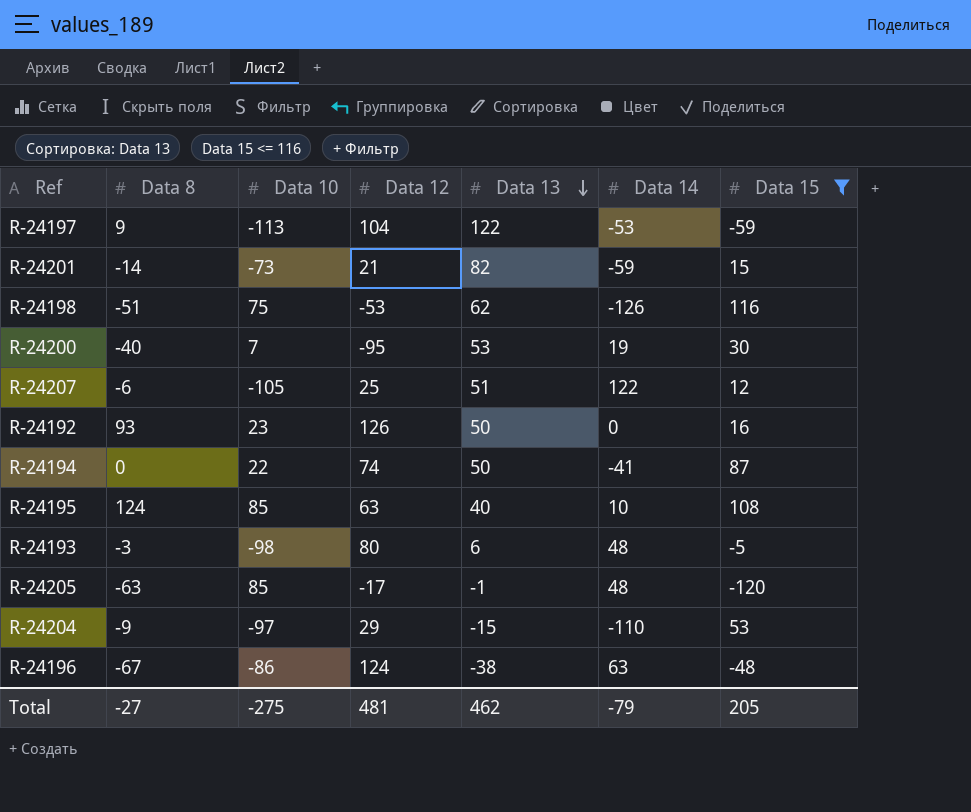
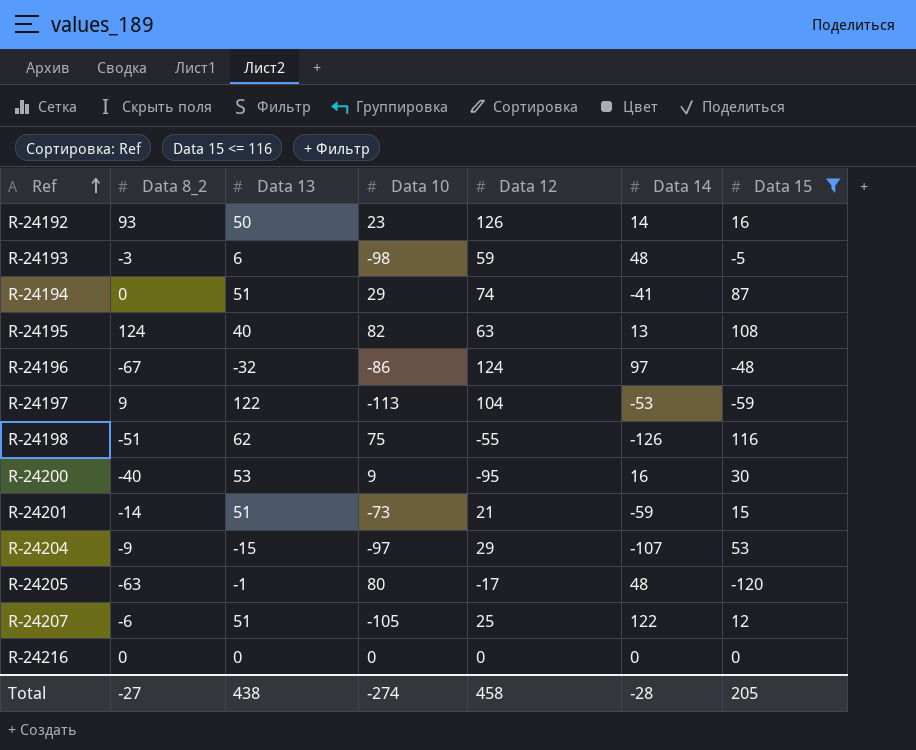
row order: Data 13 descending -> Ref ascending
column name: Data 8 -> Data 8_2
column Data 13 | position: 5 -> 3
R-24192 | Data 14: 0 -> 14
R-24193 | Data 12: 80 -> 59
R-24194 | Data 13: 50 -> 51
R-24194 | Data 10: 22 -> 29
R-24195 | Data 10: 85 -> 82
R-24195 | Data 14: 10 -> 13
R-24196 | Data 13: -38 -> -32
R-24196 | Data 14: 63 -> 97
R-24198 | Data 12: -53 -> -55
R-24200 | Data 10: 7 -> 9
R-24200 | Data 14: 19 -> 16
R-24201 | Data 13: 82 -> 51
R-24204 | Data 14: -110 -> -107
R-24205 | Data 10: 85 -> 80
row R-24216: none -> 0 | 0 | 0 | 0 | 0 | 0
Total | Data 13: 462 -> 438
Total | Data 10: -275 -> -274
Total | Data 12: 481 -> 458
Total | Data 14: -79 -> -28

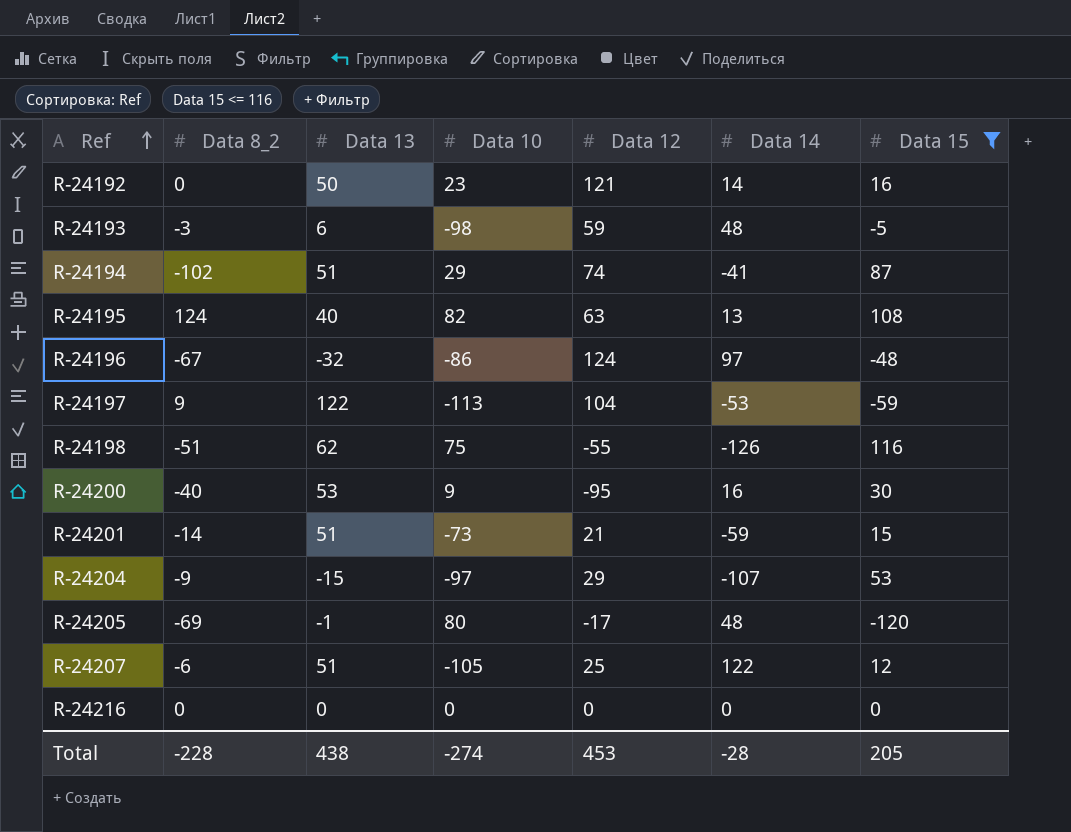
R-24192 | Data 8_2: 93 -> 0
R-24192 | Data 12: 126 -> 121
R-24194 | Data 8_2: 0 -> -102
R-24205 | Data 8_2: -63 -> -69
Total | Data 8_2: -27 -> -228
Total | Data 12: 458 -> 453

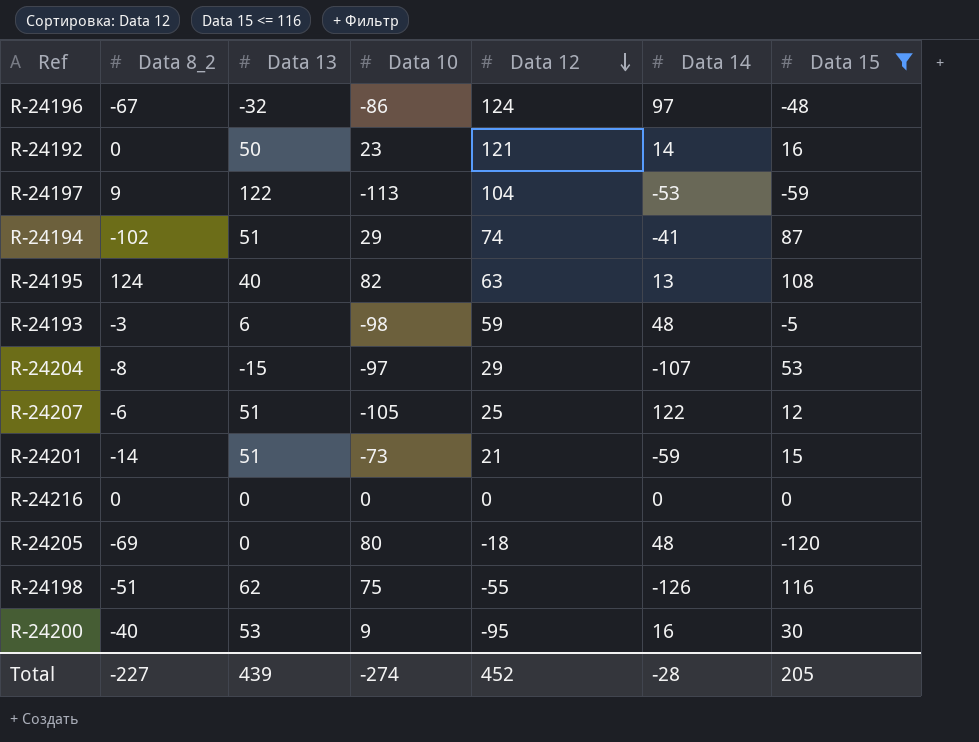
row order: Ref ascending -> Data 12 descending
R-24204 | Data 8_2: -9 -> -8
R-24205 | Data 13: -1 -> 0
R-24205 | Data 12: -17 -> -18
Total | Data 8_2: -228 -> -227
Total | Data 13: 438 -> 439
Total | Data 12: 453 -> 452

